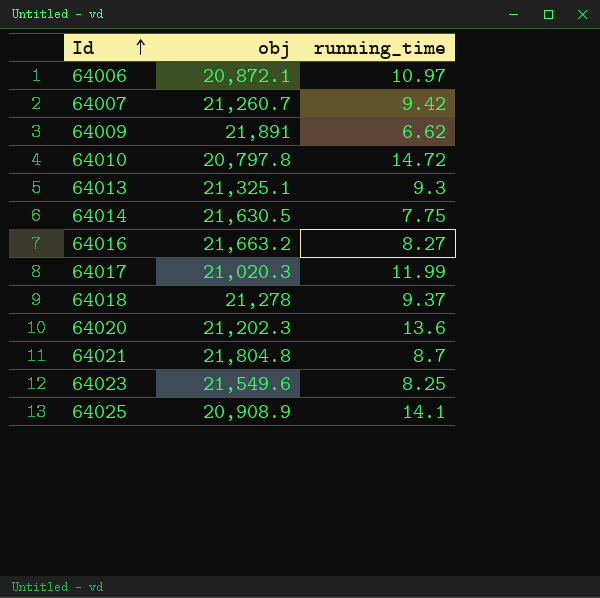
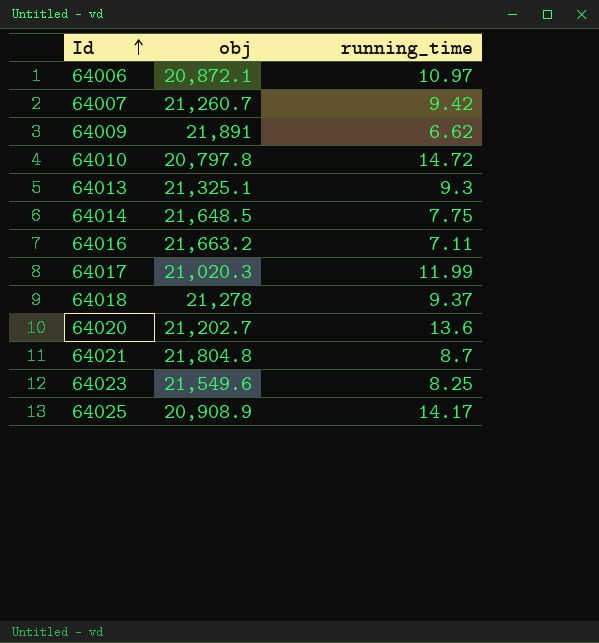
64014 | obj: 21,630.5 -> 21,648.5
64016 | running_time: 8.27 -> 7.11
64020 | obj: 21,202.3 -> 21,202.7
64025 | running_time: 14.1 -> 14.17

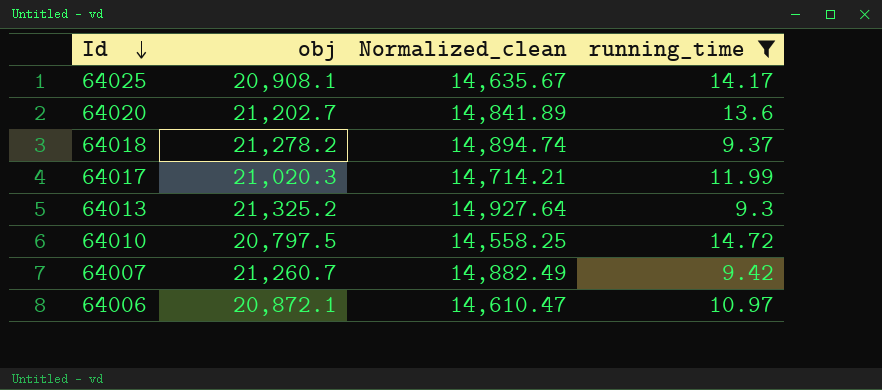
filter: none -> running_time >= 9.3
row order: Id ascending -> Id descending
column Normalized_clean | formula: none -> [obj] * 0.7
64025 | obj: 20,908.9 -> 20,908.1
64018 | obj: 21,278 -> 21,278.2
64013 | obj: 21,325.1 -> 21,325.2
64010 | obj: 20,797.8 -> 20,797.5

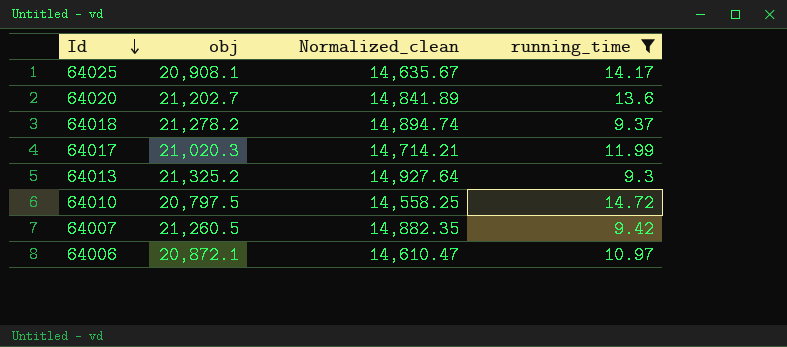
64007 | obj: 21,260.7 -> 21,260.5
64007 | Normalized_clean: 14,882.49 -> 14,882.35

